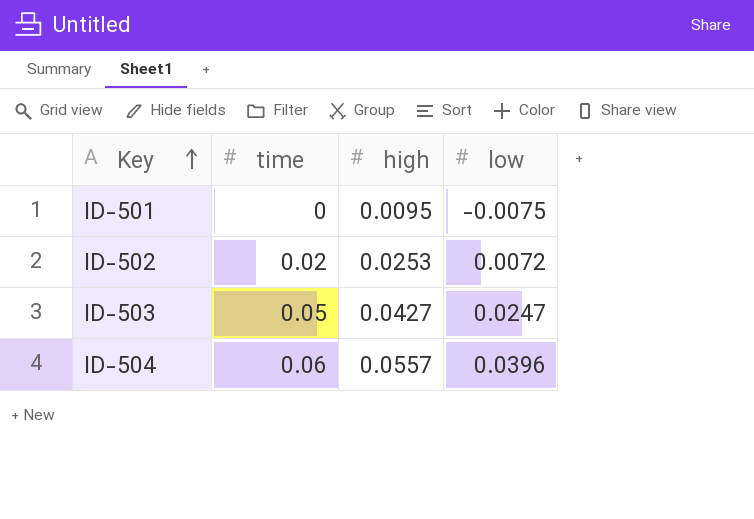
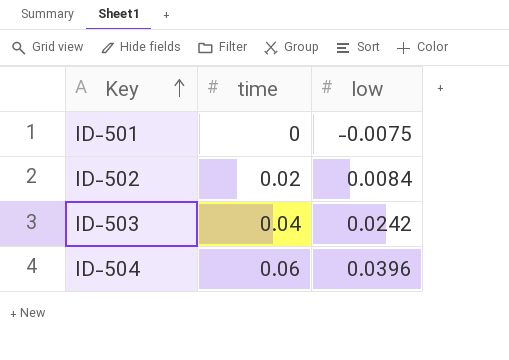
column high | position: 3 -> none
ID-502 | low: 0.0072 -> 0.0084
ID-503 | time: 0.05 -> 0.04
ID-503 | low: 0.0247 -> 0.0242

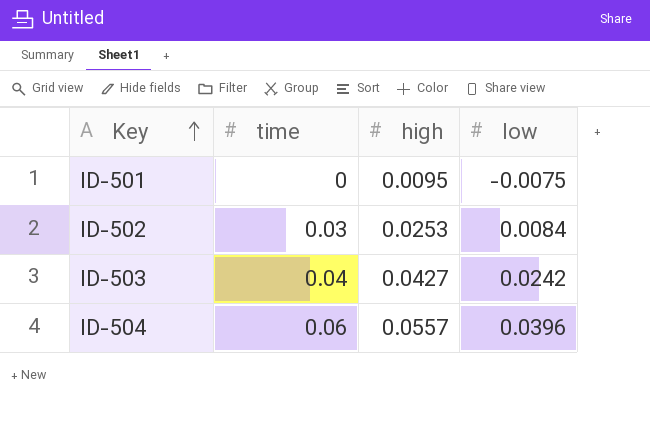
column high | position: none -> 3
ID-502 | time: 0.02 -> 0.03

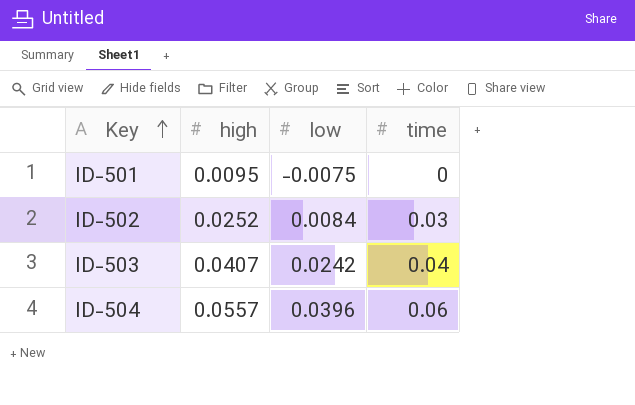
column time | position: 2 -> 4
ID-502 | high: 0.0253 -> 0.0252
ID-503 | high: 0.0427 -> 0.0407

